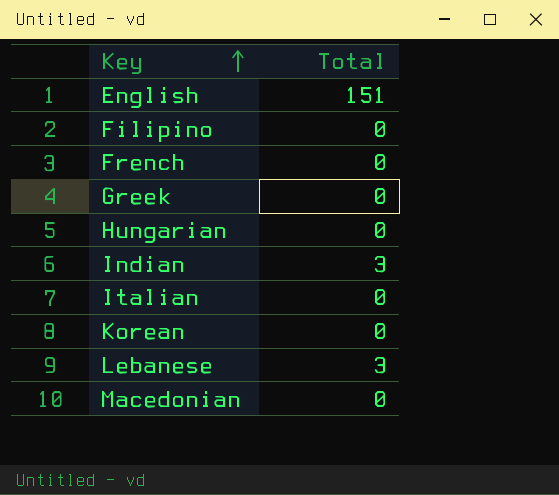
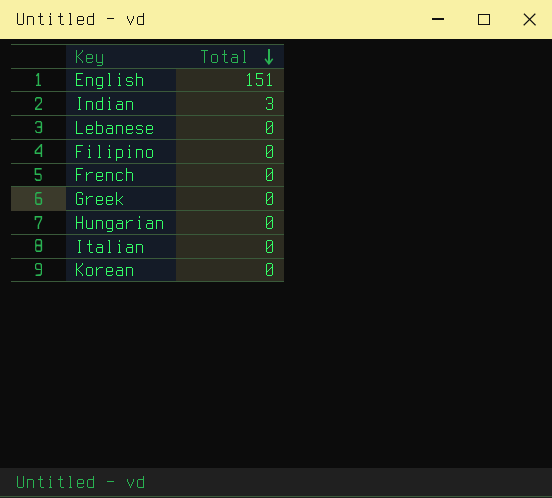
row order: Key ascending -> Total descending
row Macedonian: 0 -> none
Lebanese | Total: 3 -> 0

